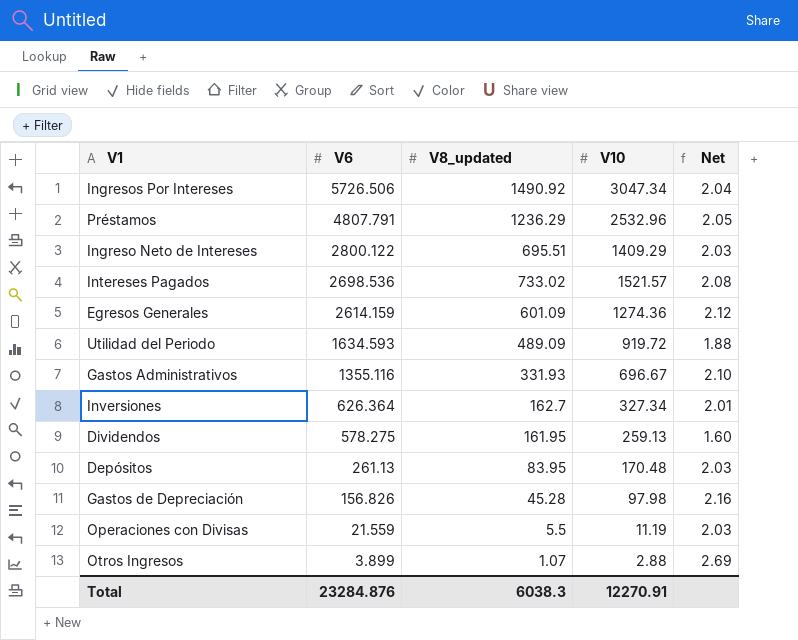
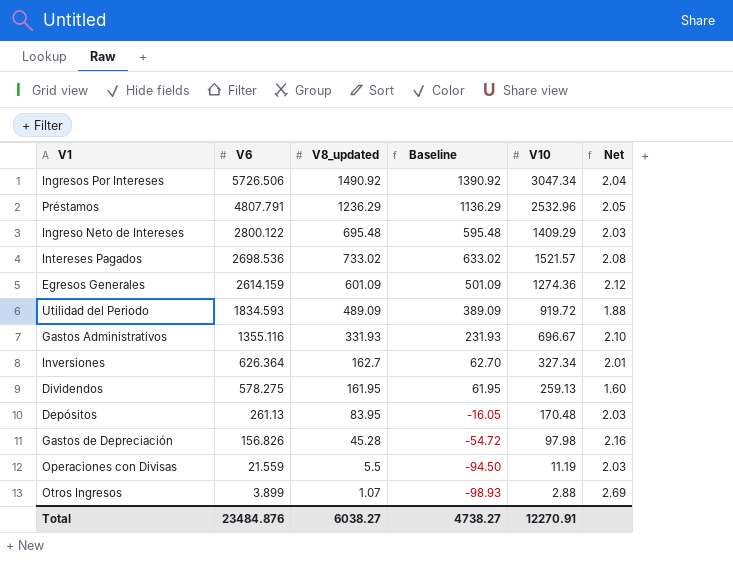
column Baseline | formula: none -> [V8_updated] - 100
Ingreso Neto de Intereses | V8_updated: 695.51 -> 695.48
Utilidad del Periodo | V6: 1634.593 -> 1834.593
Total | V6: 23284.876 -> 23484.876
Total | V8_updated: 6038.3 -> 6038.27

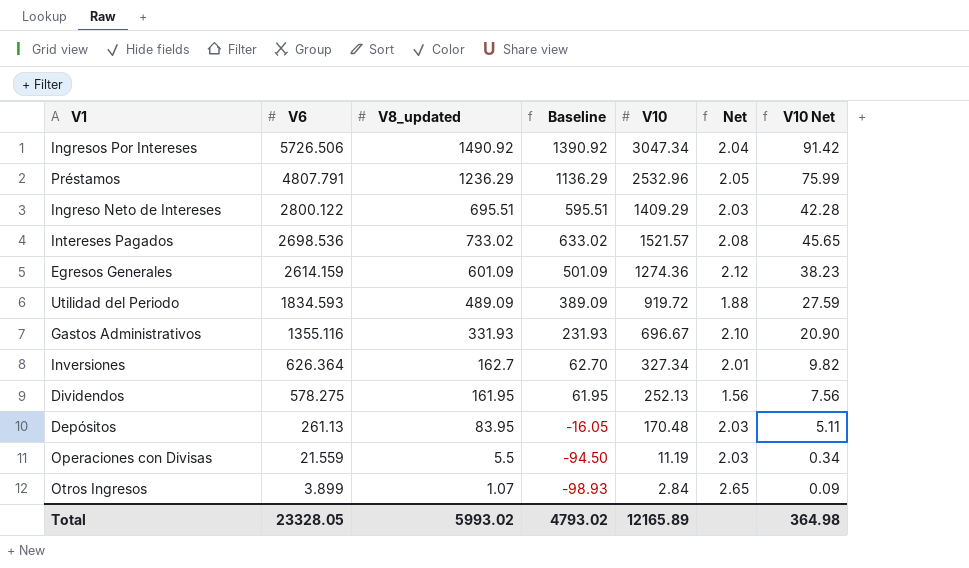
column V10 Net | formula: none -> [V10] * 0.03
row Gastos de Depreciación: 156.826 | 45.28 | -54.72 | 97.98 | 2.16 -> none
Ingreso Neto de Intereses | V8_updated: 695.48 -> 695.51
Ingreso Neto de Intereses | Baseline: 595.48 -> 595.51
Dividendos | V10: 259.13 -> 252.13
Dividendos | Net: 1.60 -> 1.56
Otros Ingresos | V10: 2.88 -> 2.84
Otros Ingresos | Net: 2.69 -> 2.65
Total | V6: 23484.876 -> 23328.05
Total | V8_updated: 6038.27 -> 5993.02
Total | Baseline: 4738.27 -> 4793.02
Total | V10: 12270.91 -> 12165.89

